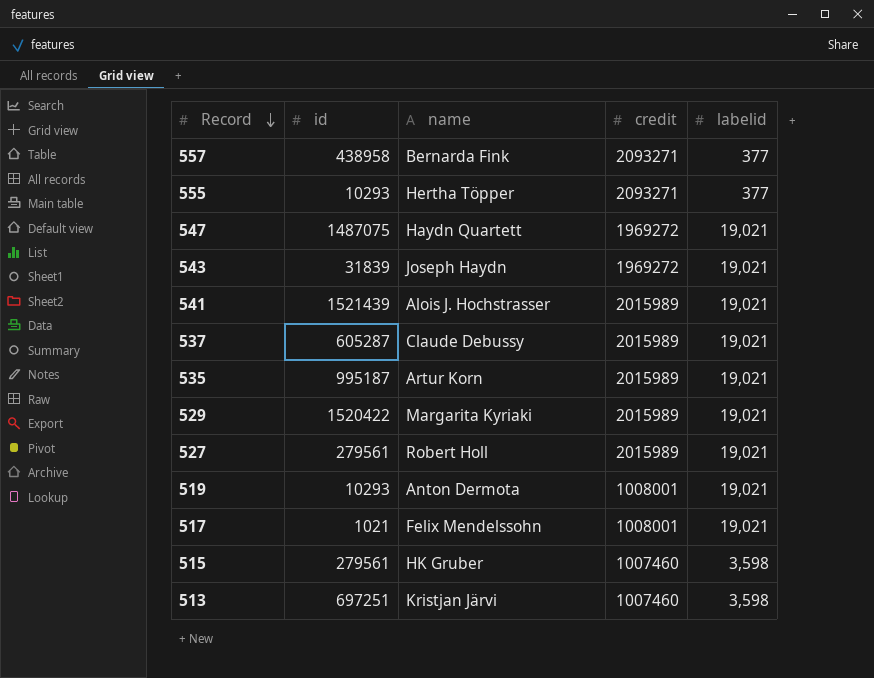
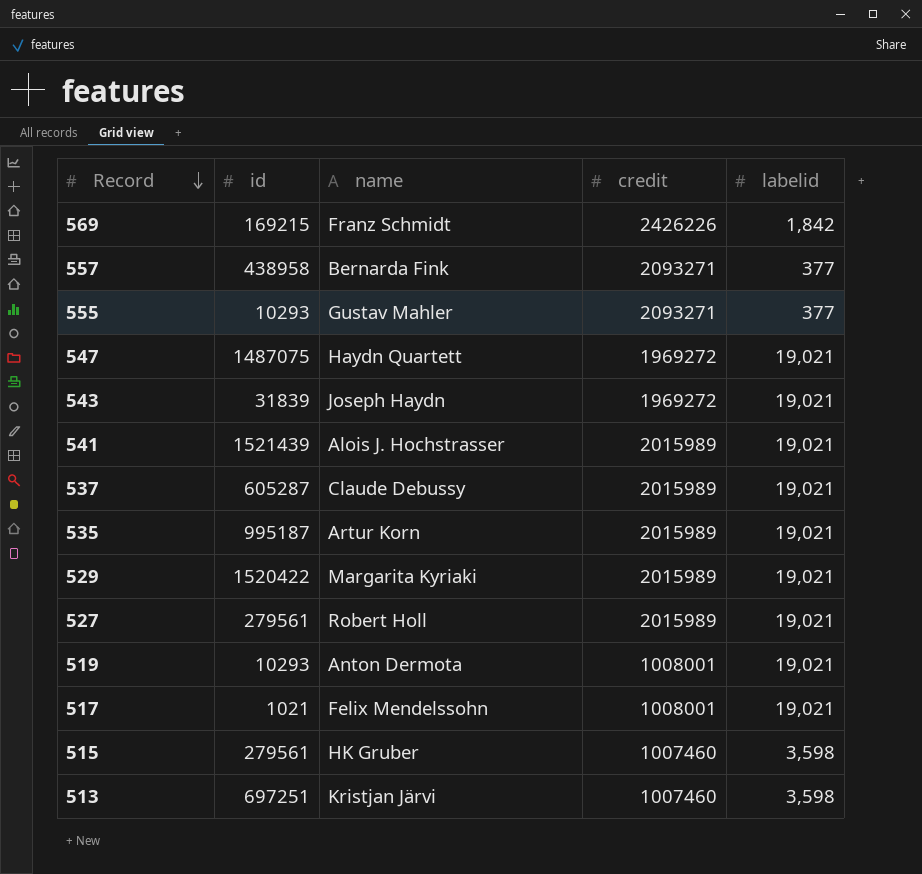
row 569: none -> 169215 | Franz Schmidt | 2426226 | 1,842
555 | name: Hertha Töpper -> Gustav Mahler

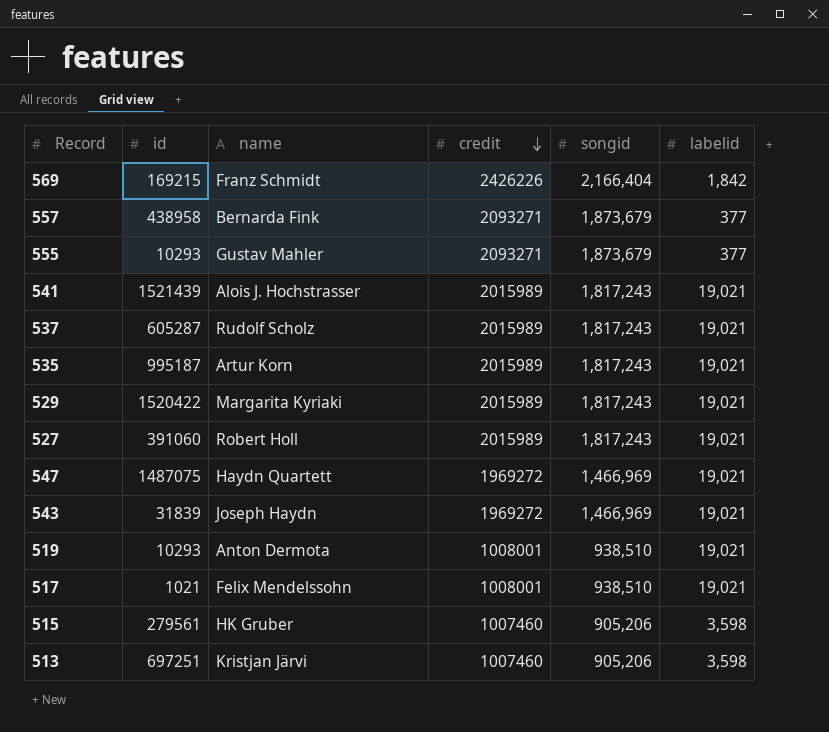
row order: Record descending -> credit descending
column songid | position: none -> 5
537 | name: Claude Debussy -> Rudolf Scholz
527 | id: 279561 -> 391060

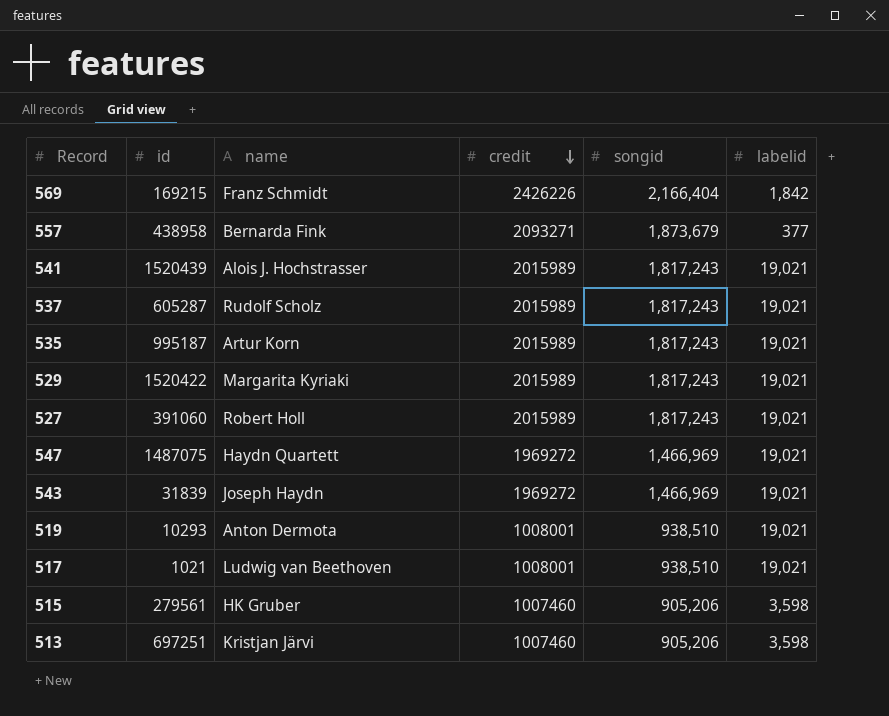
row 555: 10293 | Gustav Mahler | 2093271 | 1,873,679 | 377 -> none
541 | id: 1521439 -> 1520439
517 | name: Felix Mendelssohn -> Ludwig van Beethoven

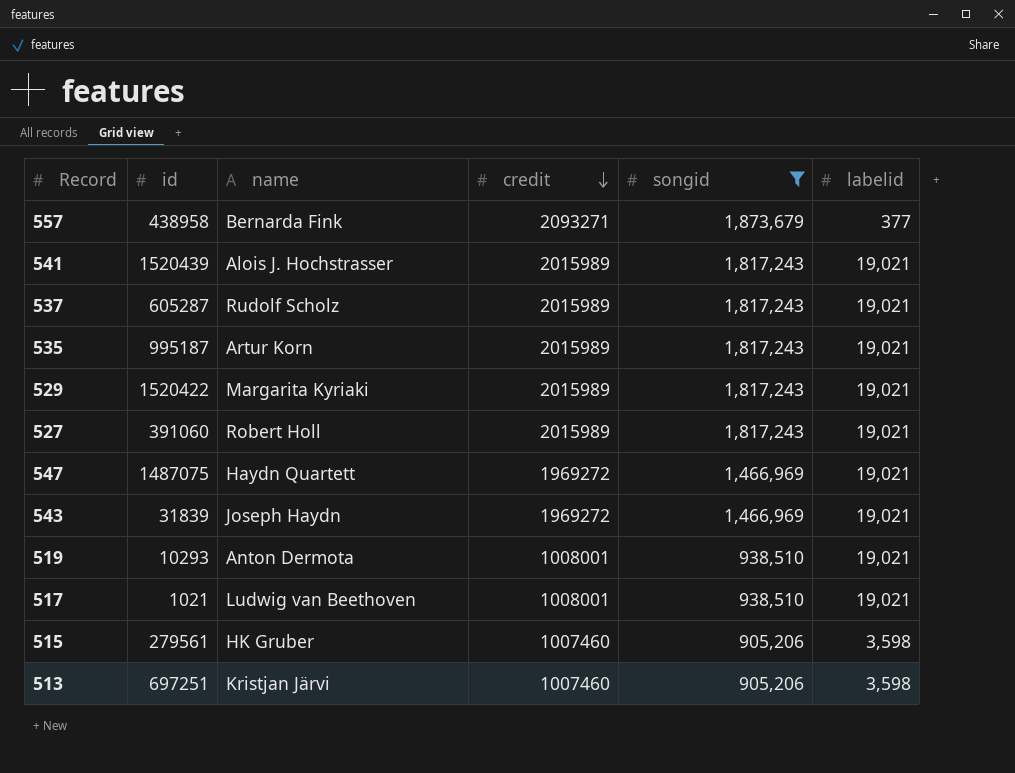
filter: none -> songid != 2,166,404

